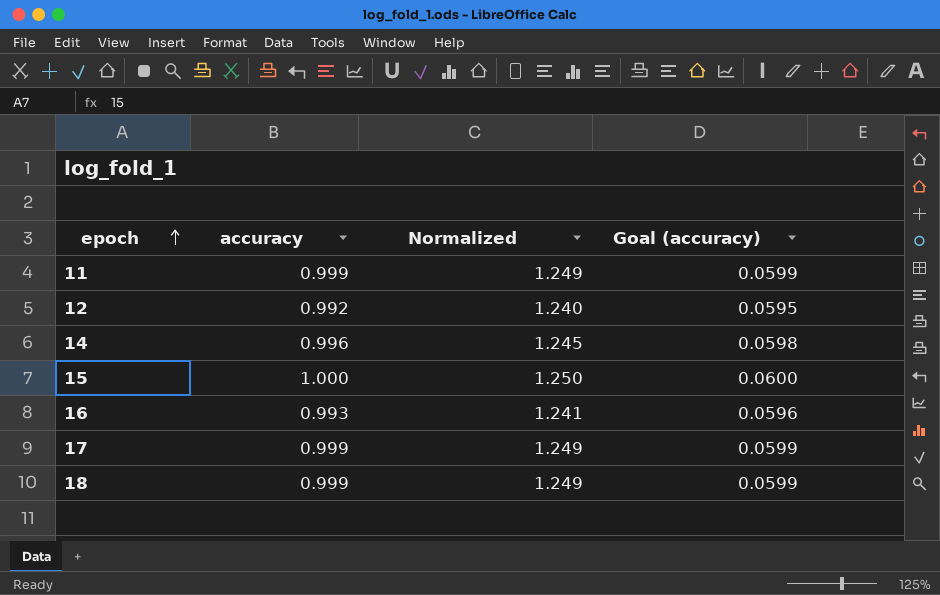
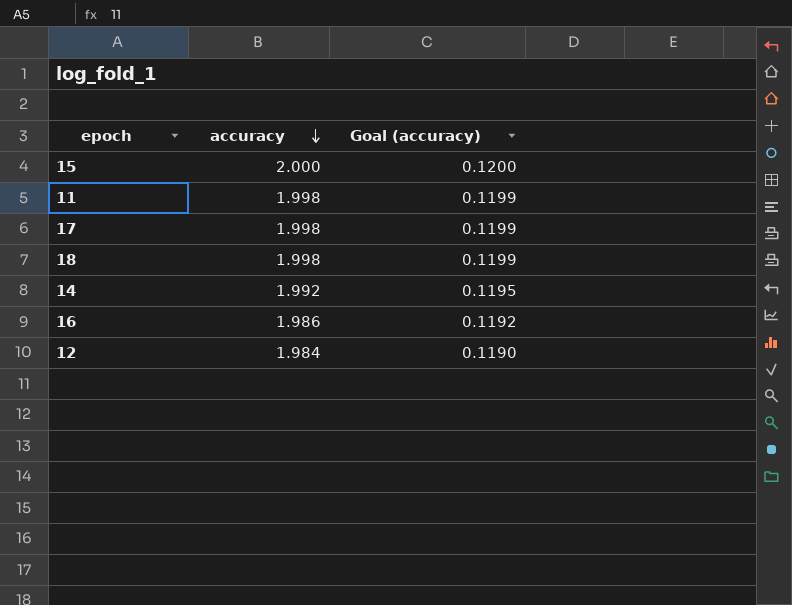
row order: epoch ascending -> accuracy descending
column Normalized | formula: [accuracy] * 1.25 -> none
15 | accuracy: 1.000 -> 2.000
15 | Goal (accuracy): 0.0600 -> 0.1200
11 | accuracy: 0.999 -> 1.998
11 | Goal (accuracy): 0.0599 -> 0.1199
17 | accuracy: 0.999 -> 1.998
17 | Goal (accuracy): 0.0599 -> 0.1199
18 | accuracy: 0.999 -> 1.998
18 | Goal (accuracy): 0.0599 -> 0.1199
14 | accuracy: 0.996 -> 1.992
14 | Goal (accuracy): 0.0598 -> 0.1195
16 | accuracy: 0.993 -> 1.986
16 | Goal (accuracy): 0.0596 -> 0.1192
12 | accuracy: 0.992 -> 1.984
12 | Goal (accuracy): 0.0595 -> 0.1190

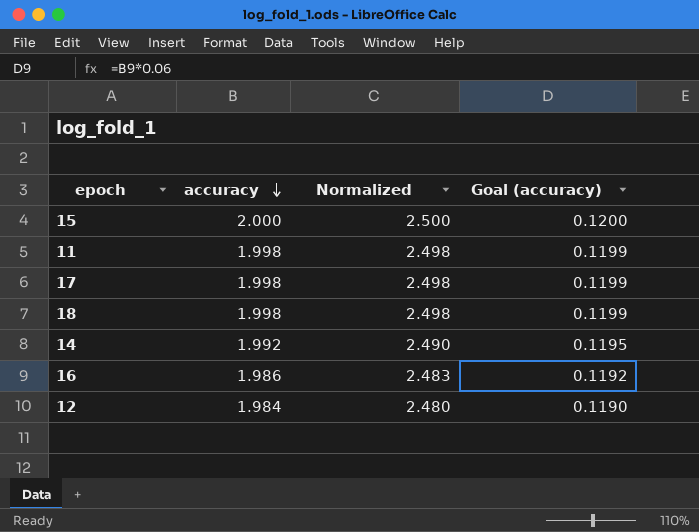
column Normalized | formula: none -> [accuracy] * 1.25

